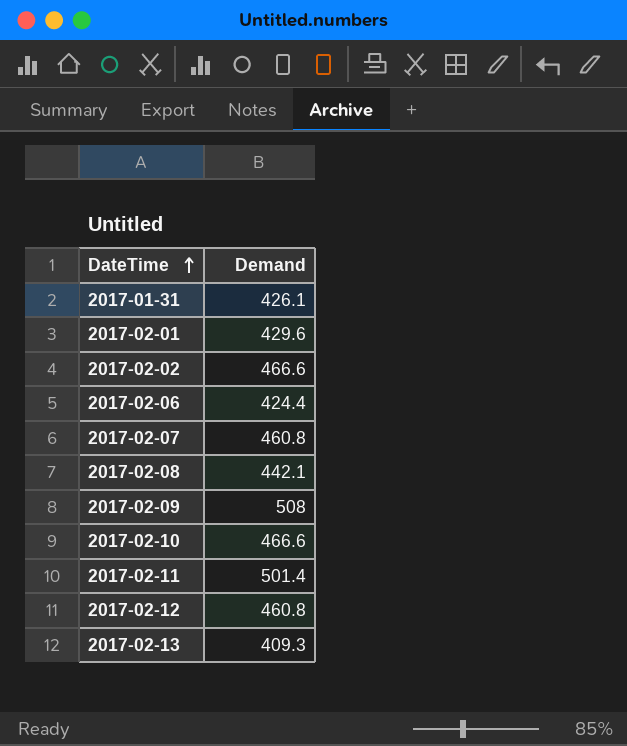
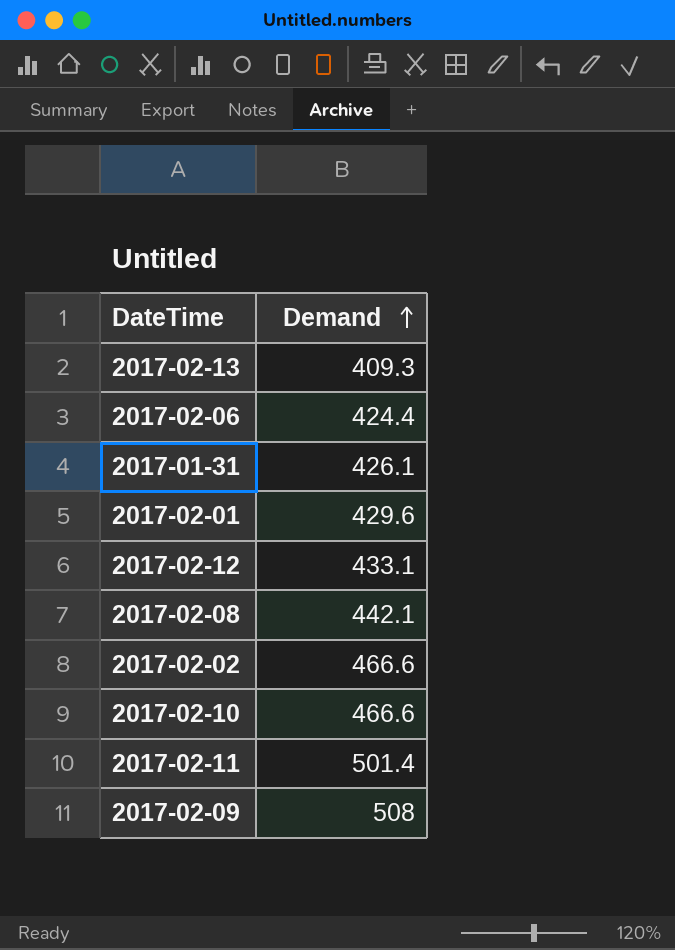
row order: DateTime ascending -> Demand ascending
row 2017-02-07: 460.8 -> none
2017-02-12 | Demand: 460.8 -> 433.1

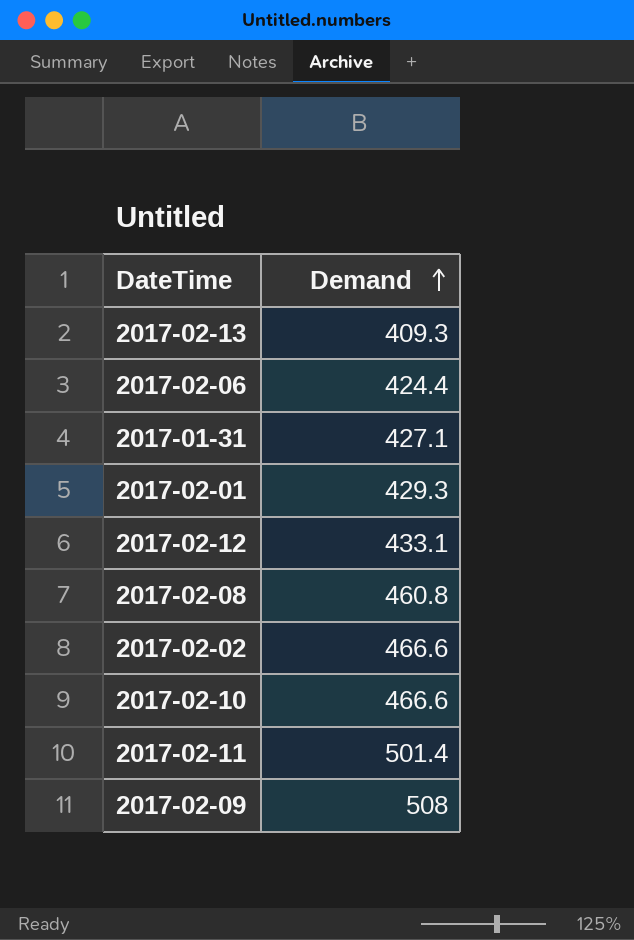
2017-01-31 | Demand: 426.1 -> 427.1
2017-02-01 | Demand: 429.6 -> 429.3
2017-02-08 | Demand: 442.1 -> 460.8

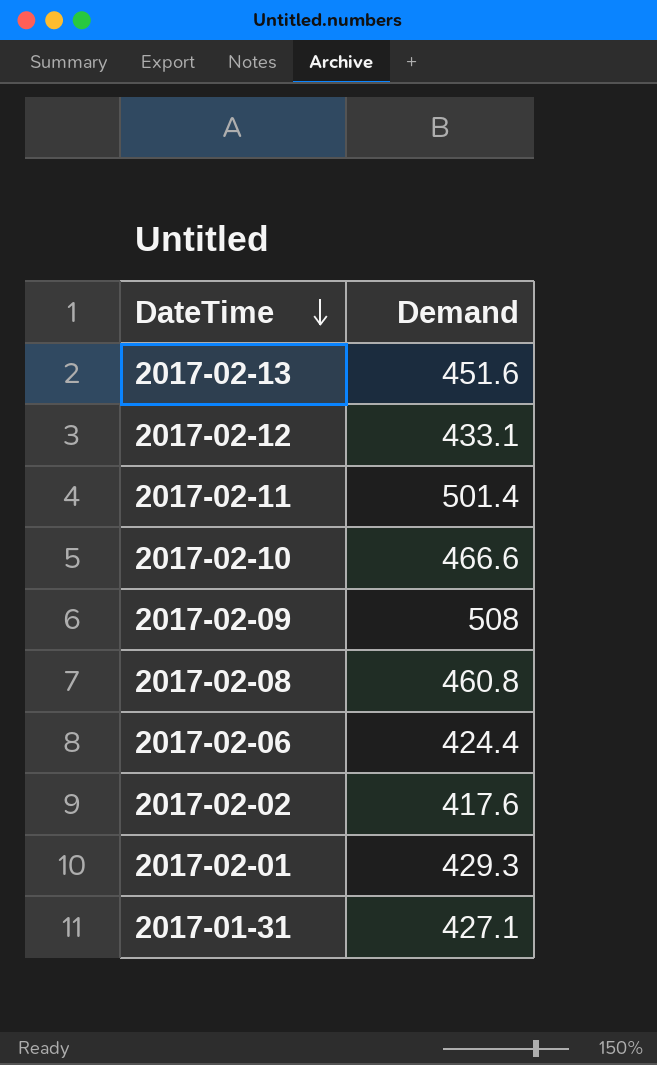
row order: Demand ascending -> DateTime descending
2017-02-13 | Demand: 409.3 -> 451.6
2017-02-02 | Demand: 466.6 -> 417.6

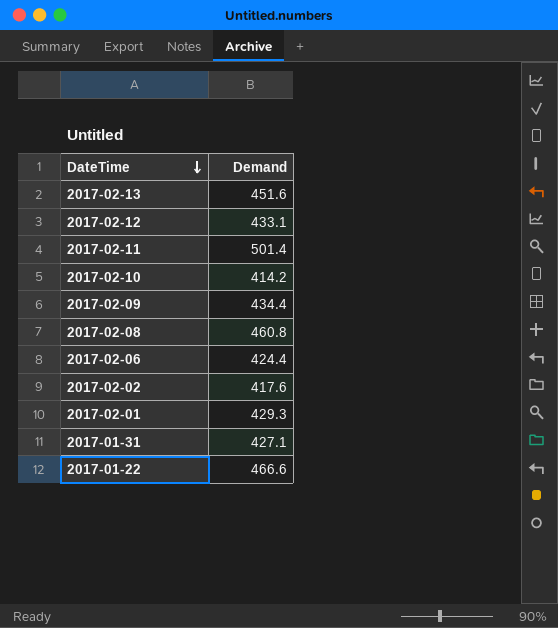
2017-02-10 | Demand: 466.6 -> 414.2
2017-02-09 | Demand: 508 -> 434.4
row 2017-01-22: none -> 466.6

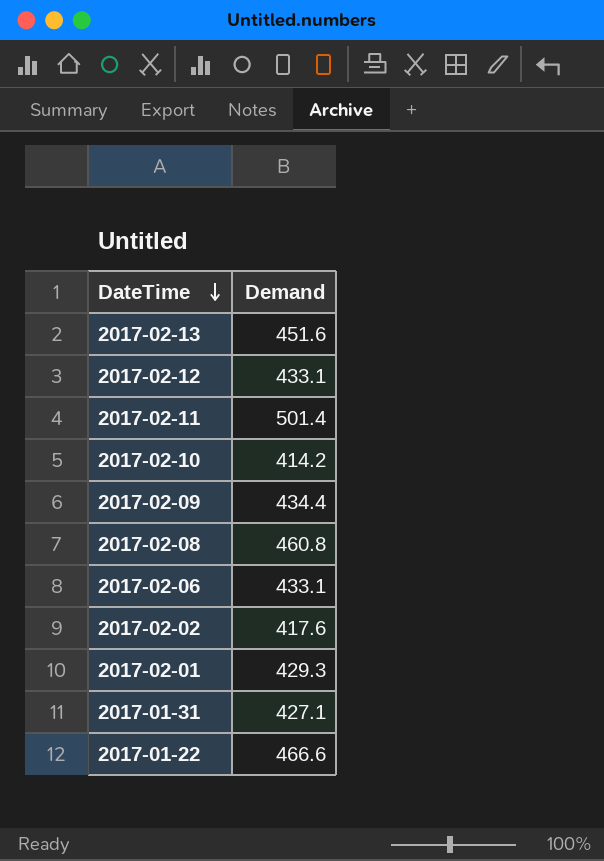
2017-02-06 | Demand: 424.4 -> 433.1

